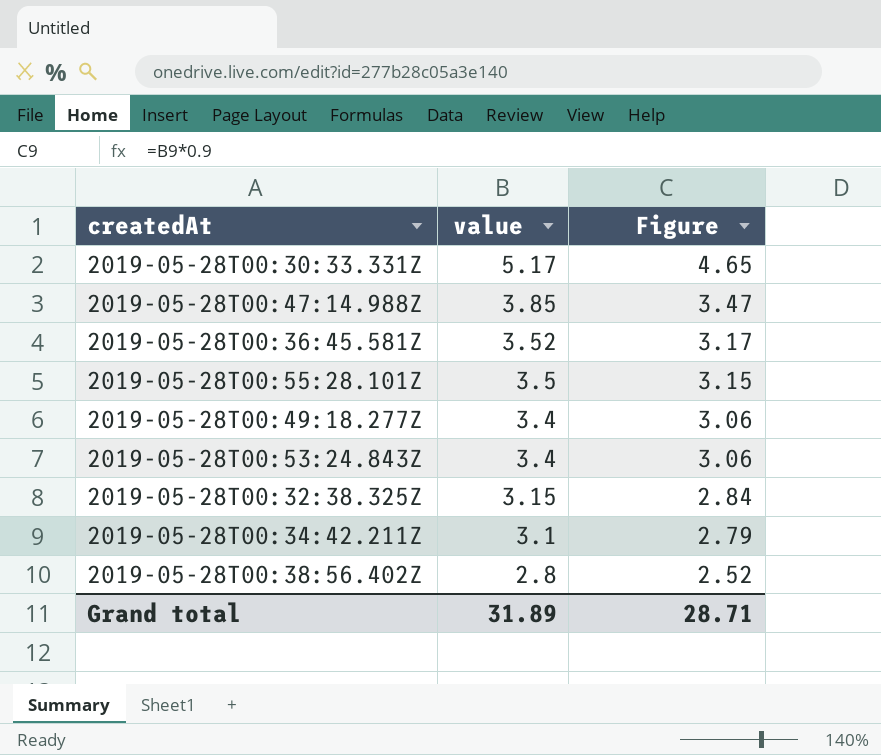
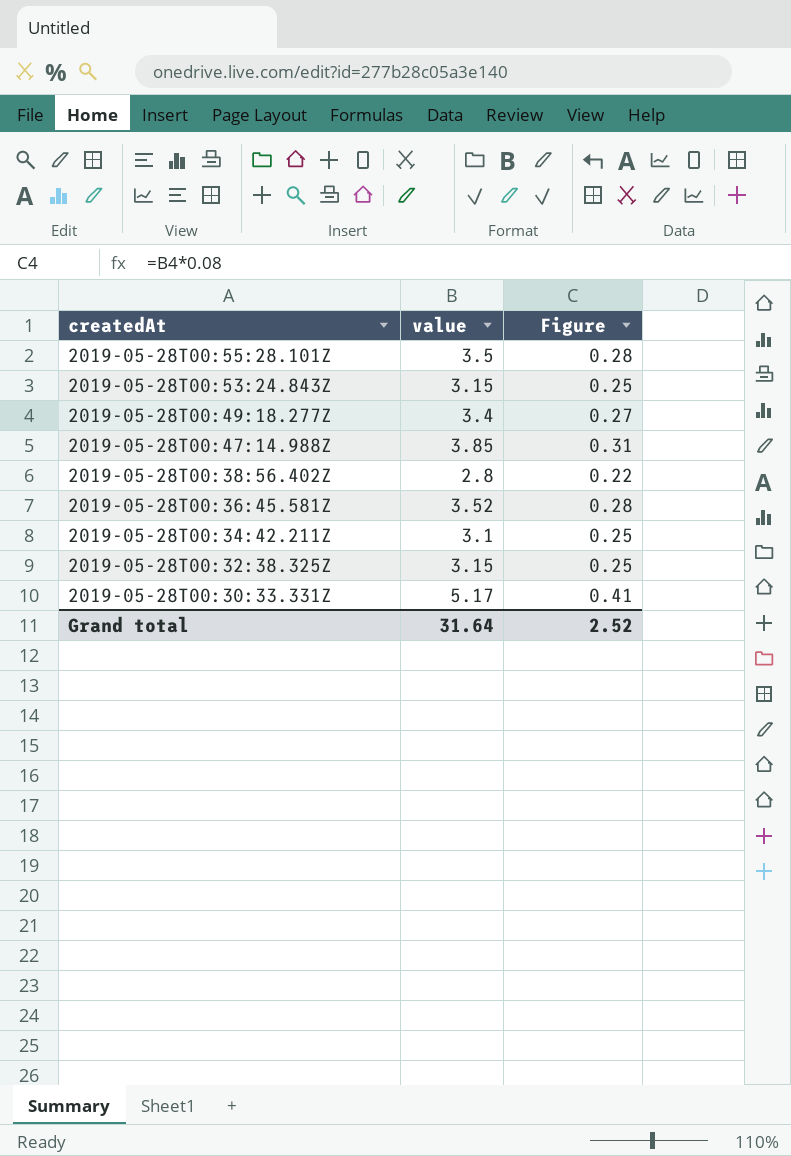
row order: value descending -> createdAt descending
column Figure | formula: [value] * 0.9 -> [value] * 0.08
2019-05-28T00:53:24.843Z | value: 3.4 -> 3.15
Grand total | value: 31.89 -> 31.64
Grand total | Figure: 28.71 -> 2.52

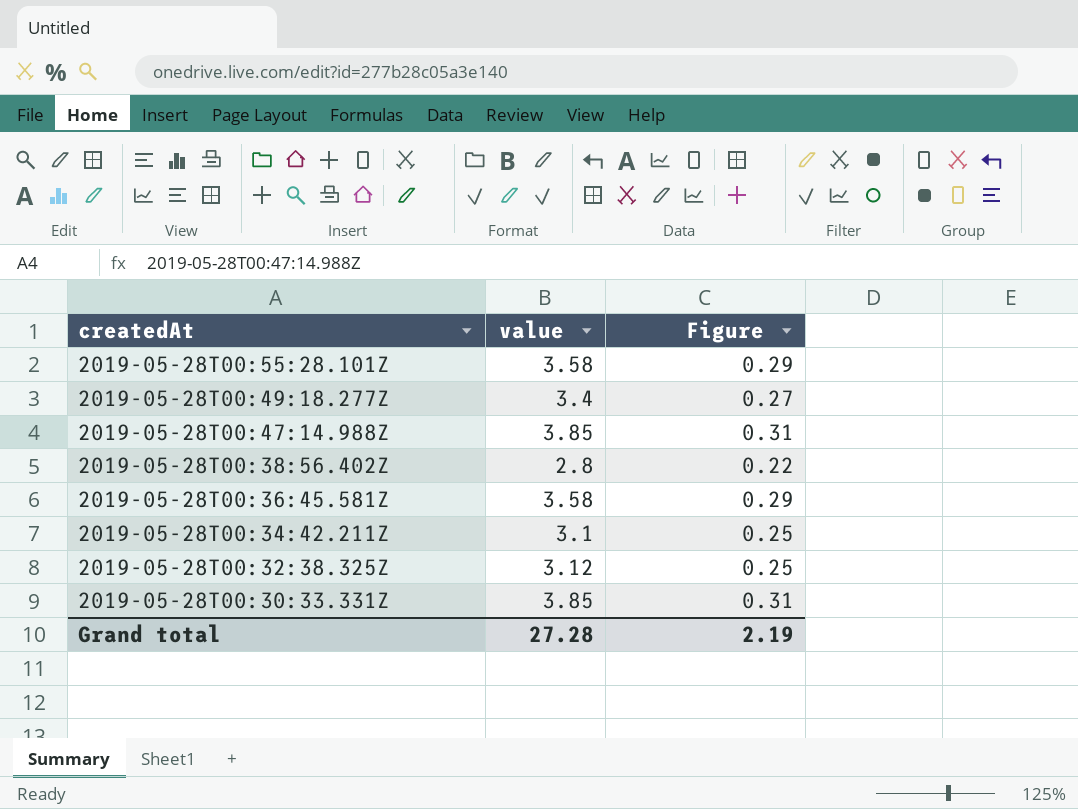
row 2019-05-28T00:53:24.843Z: 3.15 | 0.25 -> none
2019-05-28T00:55:28.101Z | value: 3.5 -> 3.58
2019-05-28T00:55:28.101Z | Figure: 0.28 -> 0.29
2019-05-28T00:36:45.581Z | value: 3.52 -> 3.58
2019-05-28T00:36:45.581Z | Figure: 0.28 -> 0.29
2019-05-28T00:32:38.325Z | value: 3.15 -> 3.12
2019-05-28T00:30:33.331Z | value: 5.17 -> 3.85
2019-05-28T00:30:33.331Z | Figure: 0.41 -> 0.31
Grand total | value: 31.64 -> 27.28
Grand total | Figure: 2.52 -> 2.19

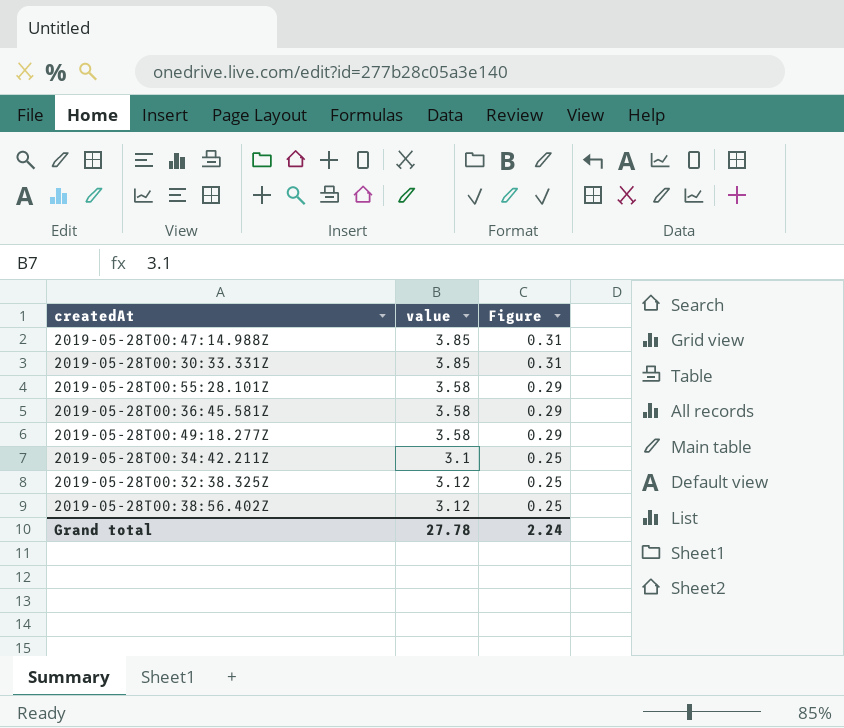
row order: createdAt descending -> Figure descending
2019-05-28T00:49:18.277Z | value: 3.4 -> 3.58
2019-05-28T00:49:18.277Z | Figure: 0.27 -> 0.29
2019-05-28T00:38:56.402Z | value: 2.8 -> 3.12
2019-05-28T00:38:56.402Z | Figure: 0.22 -> 0.25
Grand total | value: 27.28 -> 27.78
Grand total | Figure: 2.19 -> 2.24

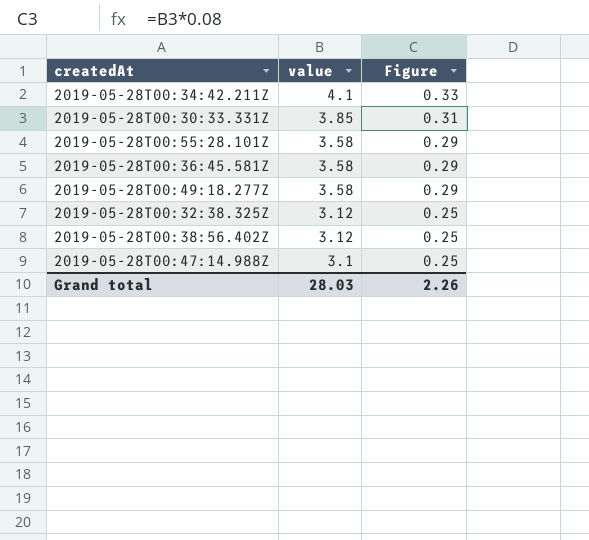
row order: Figure descending -> value descending
2019-05-28T00:34:42.211Z | value: 3.1 -> 4.1
2019-05-28T00:34:42.211Z | Figure: 0.25 -> 0.33
2019-05-28T00:47:14.988Z | value: 3.85 -> 3.1
2019-05-28T00:47:14.988Z | Figure: 0.31 -> 0.25
Grand total | value: 27.78 -> 28.03
Grand total | Figure: 2.24 -> 2.26

